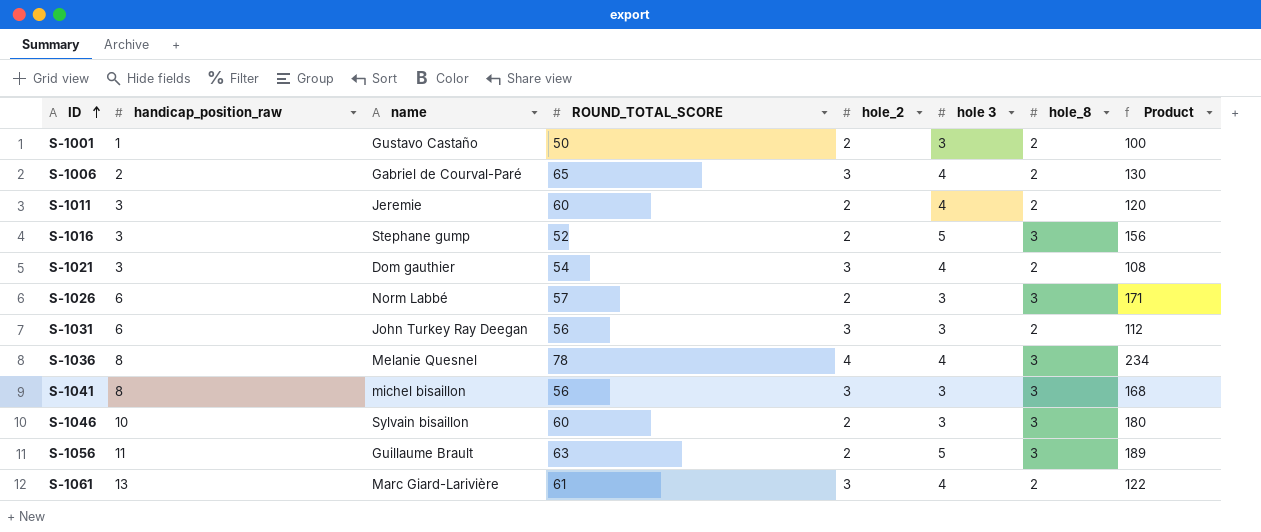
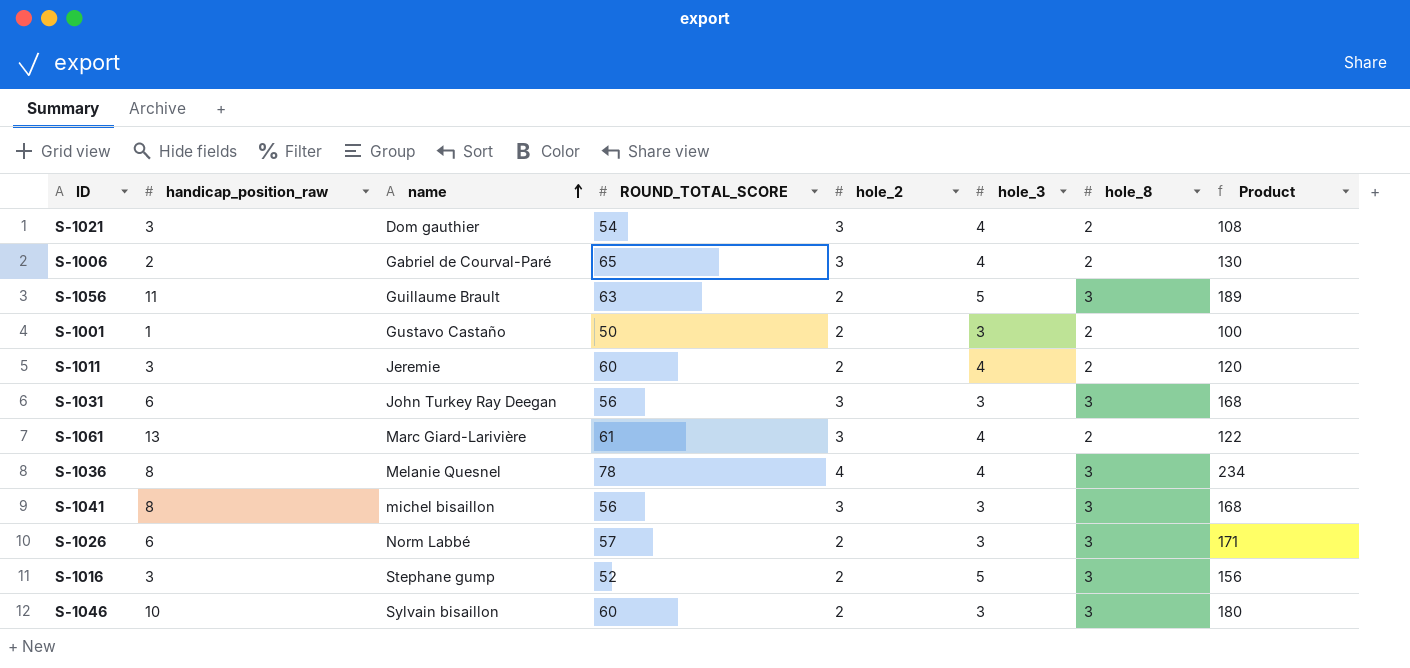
row order: ID ascending -> name ascending
column name: hole 3 -> hole_3
S-1031 | hole_8: 2 -> 3
S-1031 | Product: 112 -> 168

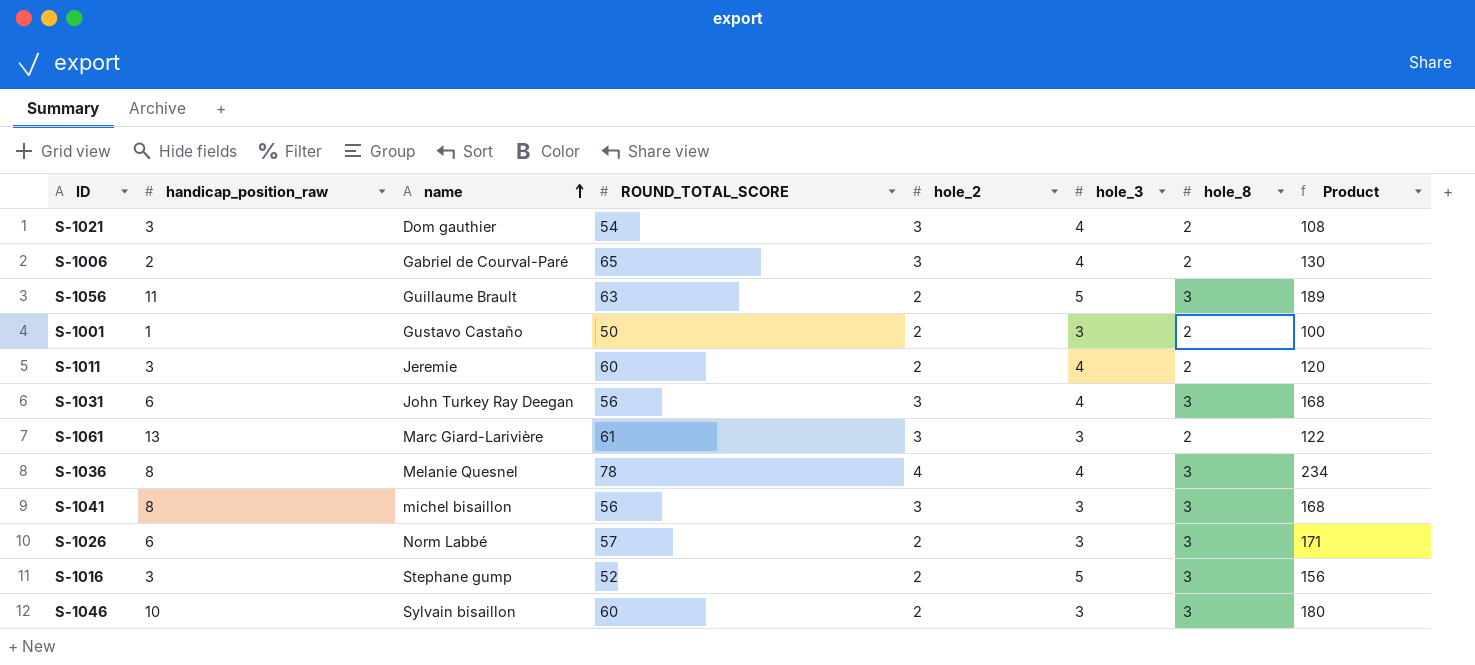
S-1031 | hole_3: 3 -> 4
S-1061 | hole_3: 4 -> 3

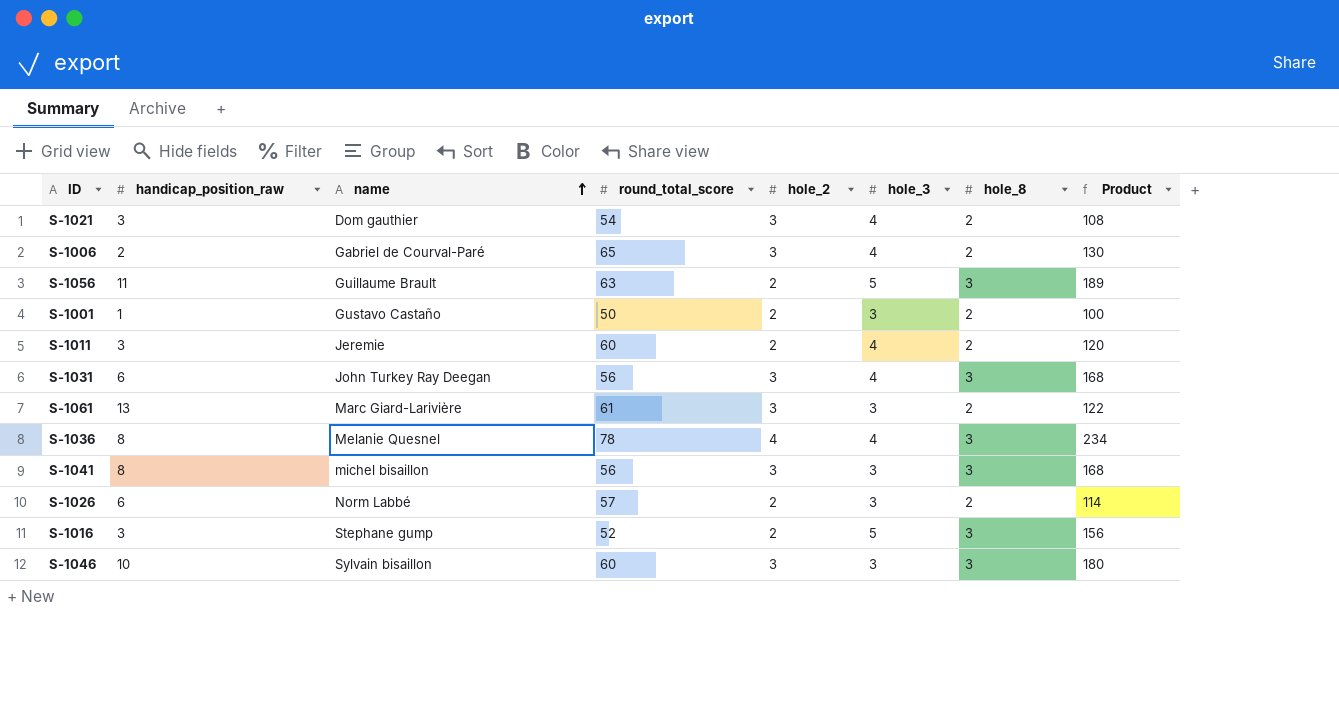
column name: ROUND_TOTAL_SCORE -> round_total_score
S-1026 | hole_8: 3 -> 2
S-1026 | Product: 171 -> 114
S-1046 | hole_2: 2 -> 3

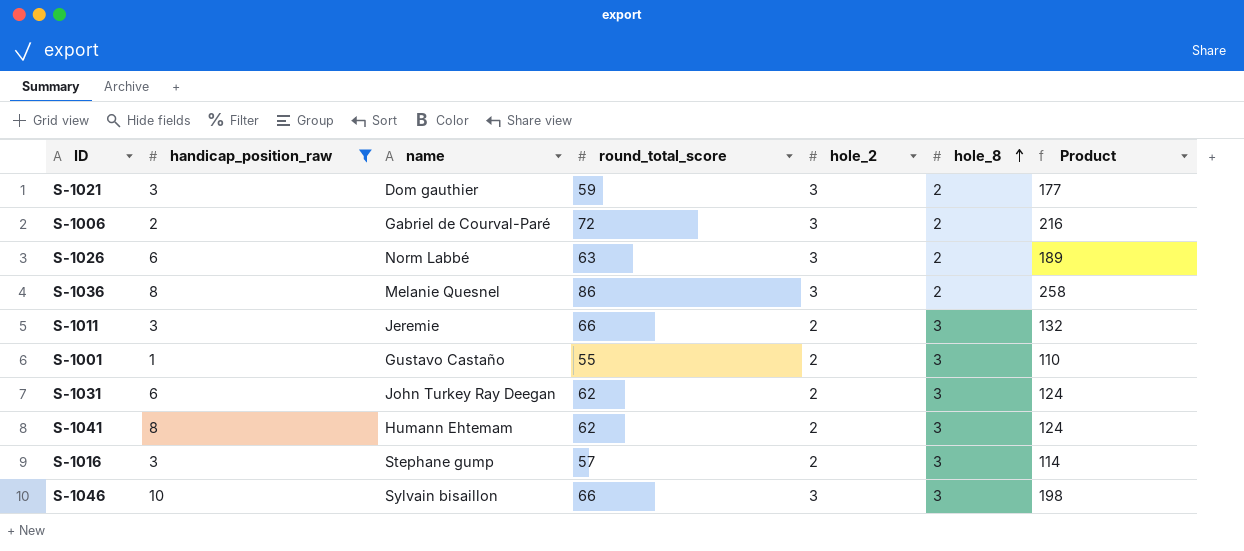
filter: none -> handicap_position_raw <= 10
row order: name ascending -> hole_8 ascending
column hole_3 | position: 6 -> none
column Product | formula: [round_total_score] * [hole_8] -> [round_total_score] * [hole_2]
S-1021 | round_total_score: 54 -> 59
S-1006 | round_total_score: 65 -> 72
S-1026 | round_total_score: 57 -> 63
S-1026 | hole_2: 2 -> 3
S-1036 | round_total_score: 78 -> 86
S-1036 | hole_2: 4 -> 3
S-1036 | hole_8: 3 -> 2
S-1011 | round_total_score: 60 -> 66
S-1011 | hole_8: 2 -> 3
S-1001 | round_total_score: 50 -> 55
S-1001 | hole_8: 2 -> 3
S-1031 | round_total_score: 56 -> 62
S-1031 | hole_2: 3 -> 2
S-1041 | name: michel bisaillon -> Humann Ehtemam
S-1041 | round_total_score: 56 -> 62
S-1041 | hole_2: 3 -> 2
S-1016 | round_total_score: 52 -> 57
S-1046 | round_total_score: 60 -> 66

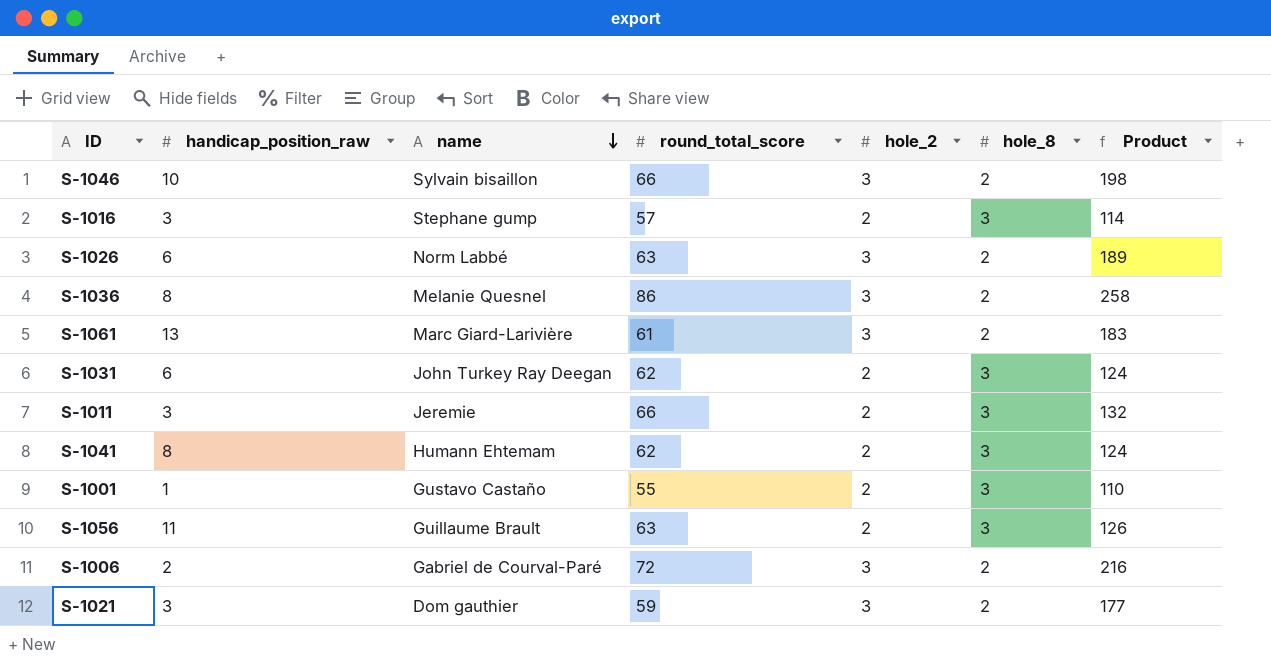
filter: handicap_position_raw <= 10 -> none
row order: hole_8 ascending -> name descending
S-1046 | hole_8: 3 -> 2

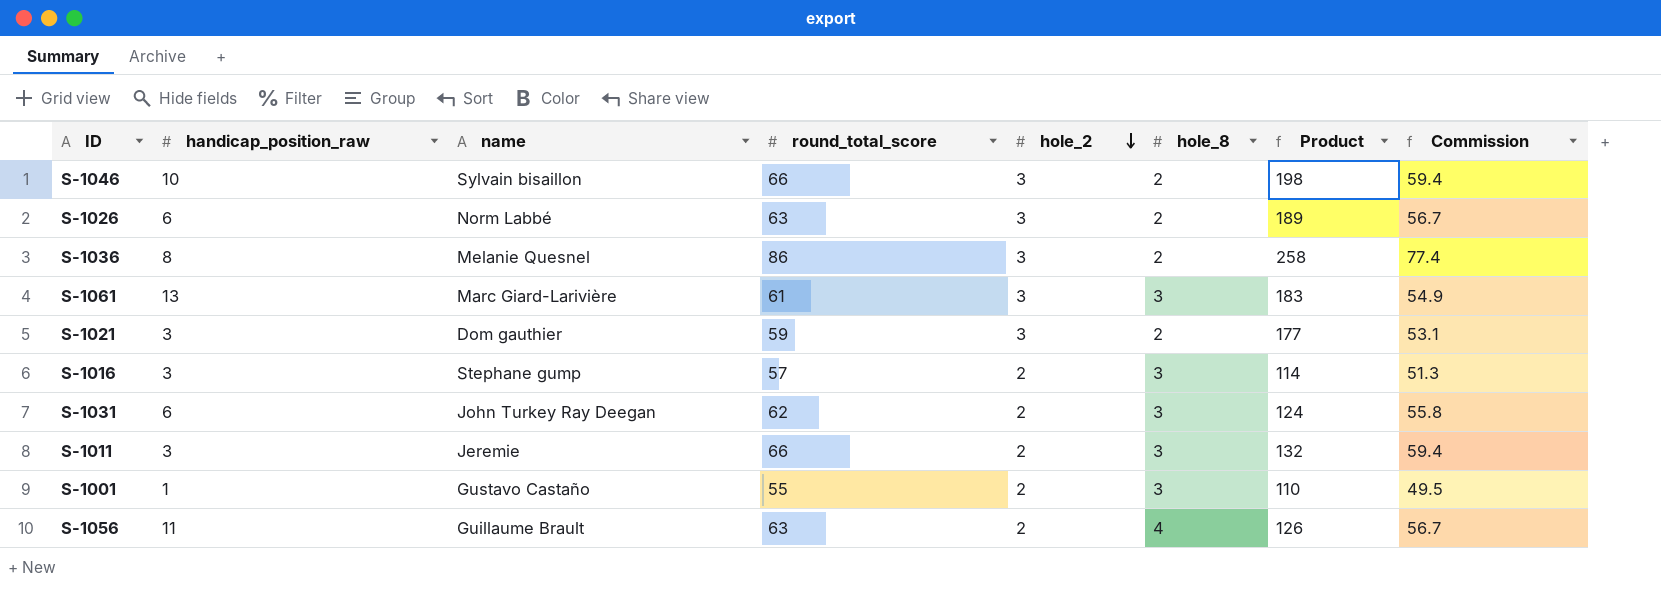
row order: name descending -> hole_2 descending
column Commission | formula: none -> [round_total_score] * 0.9
row S-1041: 8 | Humann Ehtemam | 62 | 2 | 3 | 124 -> none
row S-1006: 2 | Gabriel de Courval-Paré | 72 | 3 | 2 | 216 -> none
S-1061 | hole_8: 2 -> 3
S-1056 | hole_8: 3 -> 4

